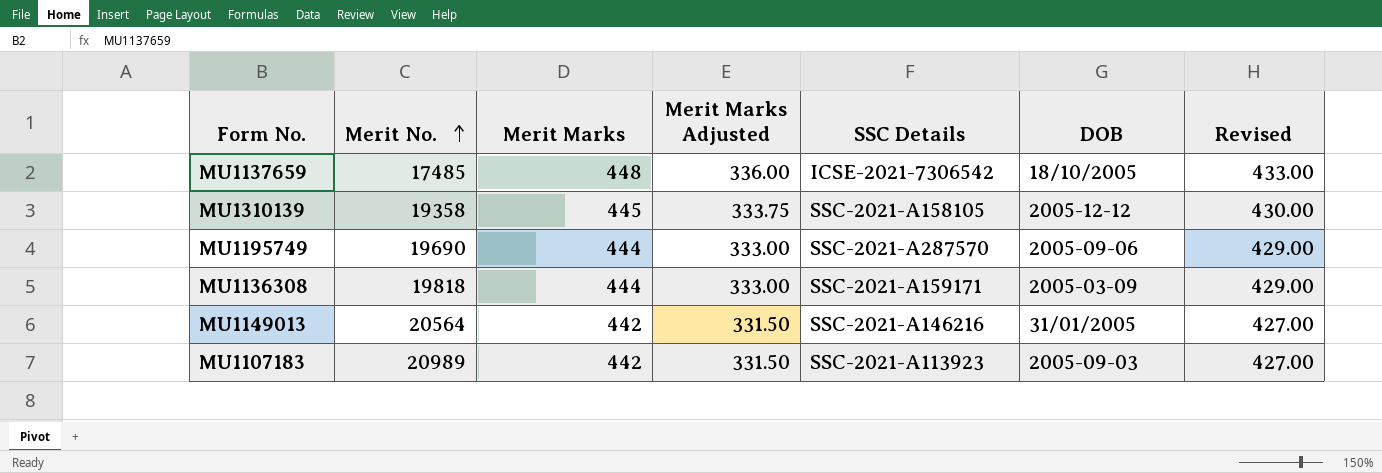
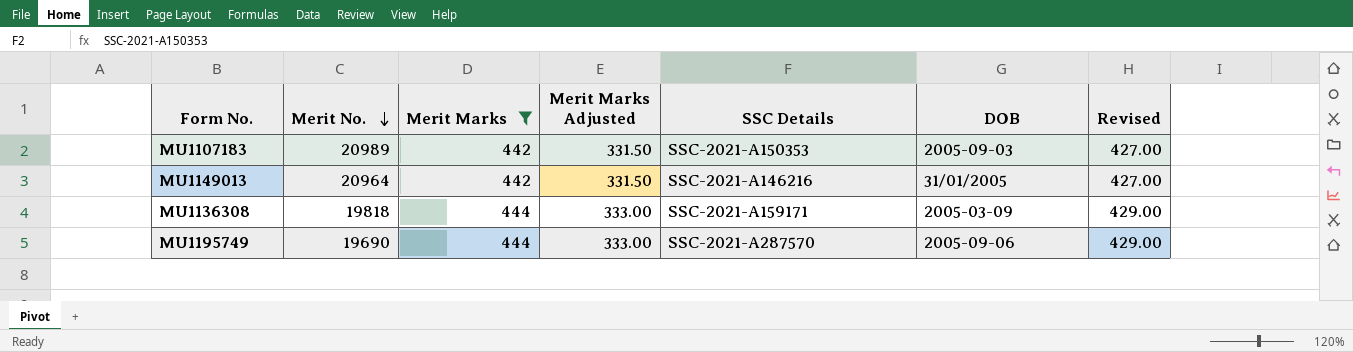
filter: none -> Merit Marks <= 444
row order: Merit No. ascending -> Merit No. descending
MU1107183 | SSC Details: SSC-2021-A113923 -> SSC-2021-A150353
MU1149013 | Merit No.: 20564 -> 20964

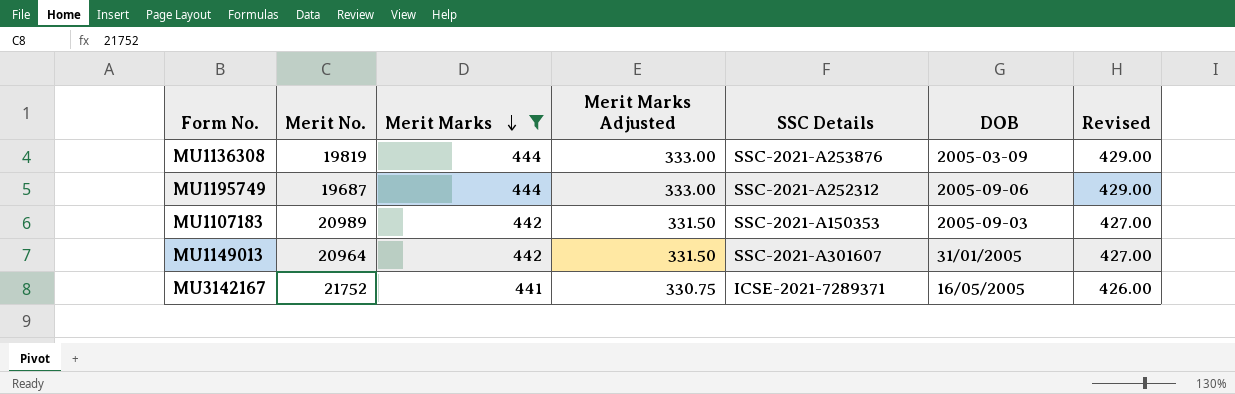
row order: Merit No. descending -> Merit Marks descending
MU1136308 | Merit No.: 19818 -> 19819
MU1136308 | SSC Details: SSC-2021-A159171 -> SSC-2021-A253876
MU1195749 | Merit No.: 19690 -> 19687
MU1195749 | SSC Details: SSC-2021-A287570 -> SSC-2021-A252312
MU1149013 | SSC Details: SSC-2021-A146216 -> SSC-2021-A301607
row MU3142167: none -> 21752 | 441 | 330.75 | ICSE-2021-7289371 | 16/05/2005 | 426.00

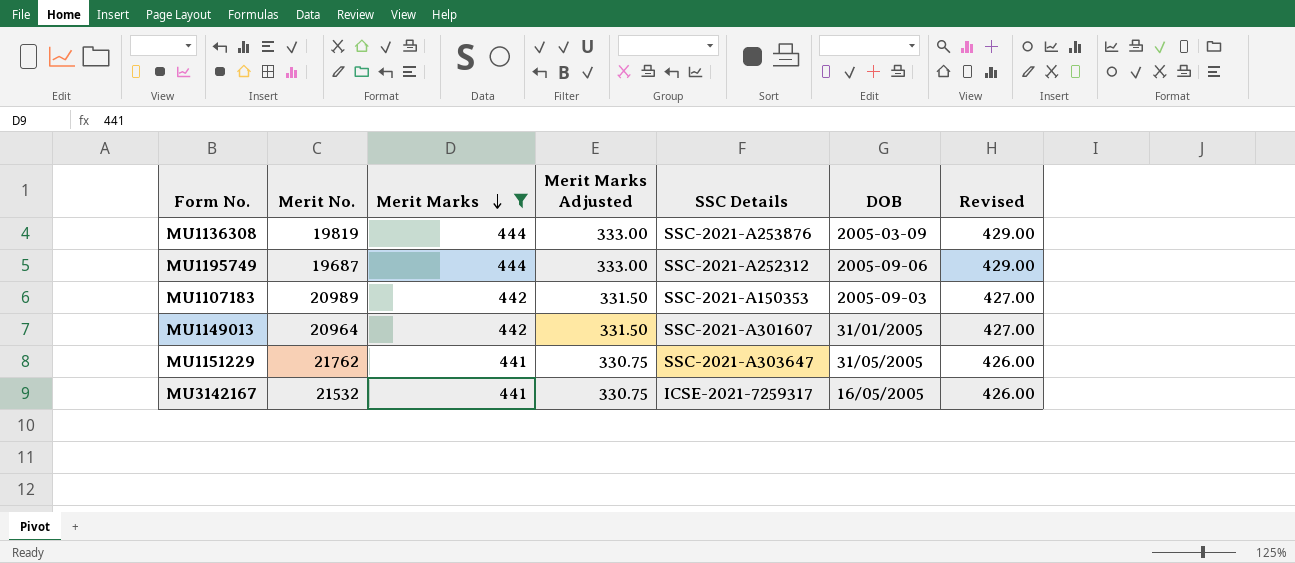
row MU1151229: none -> 21762 | 441 | 330.75 | SSC-2021-A303647 | 31/05/2005 | 426.00
MU3142167 | Merit No.: 21752 -> 21532
MU3142167 | SSC Details: ICSE-2021-7289371 -> ICSE-2021-7259317

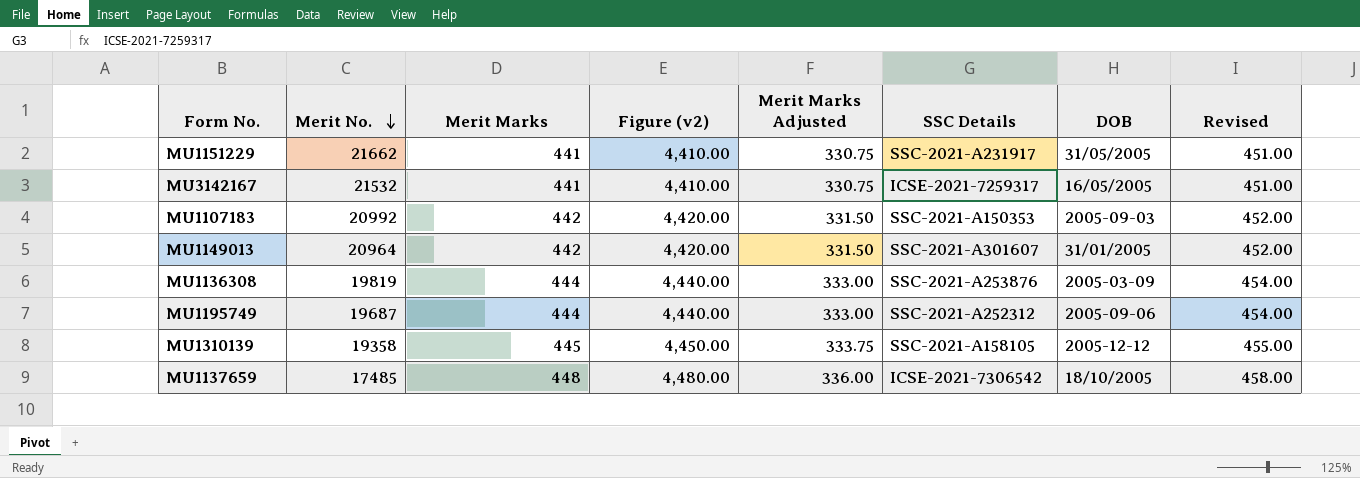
filter: Merit Marks <= 444 -> none
row order: Merit Marks descending -> Merit No. descending
column Figure (v2) | formula: none -> [Merit Marks] * 10
column Revised | formula: [Merit Marks] - 15 -> [Merit Marks] + 10
MU1151229 | Merit No.: 21762 -> 21662
MU1151229 | SSC Details: SSC-2021-A303647 -> SSC-2021-A231917
MU1107183 | Merit No.: 20989 -> 20992

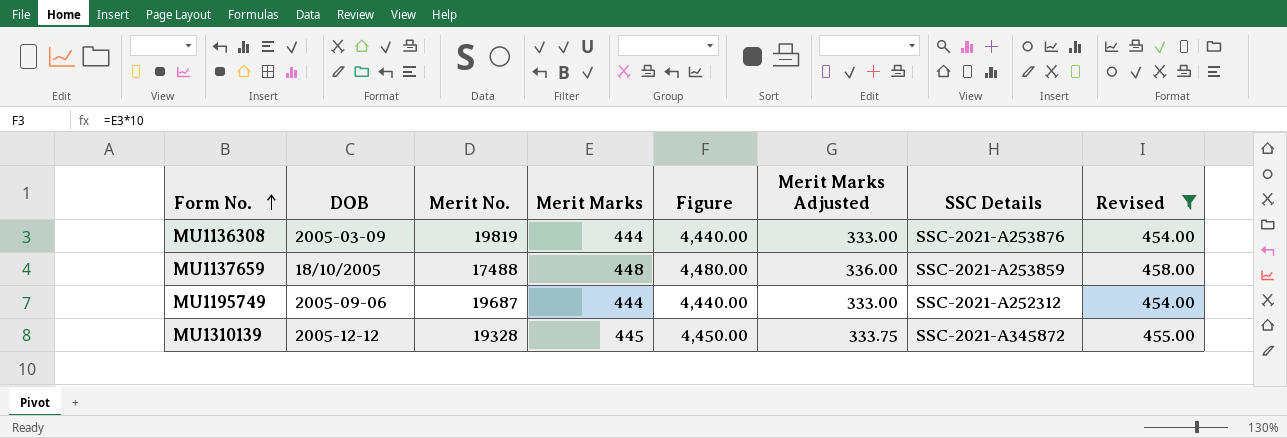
filter: none -> Revised >= 454.00
row order: Merit No. descending -> Form No. ascending
column DOB | position: 7 -> 2
column name: Figure (v2) -> Figure
MU1137659 | Merit No.: 17485 -> 17488
MU1137659 | SSC Details: ICSE-2021-7306542 -> SSC-2021-A253859
MU1310139 | Merit No.: 19358 -> 19328
MU1310139 | SSC Details: SSC-2021-A158105 -> SSC-2021-A345872

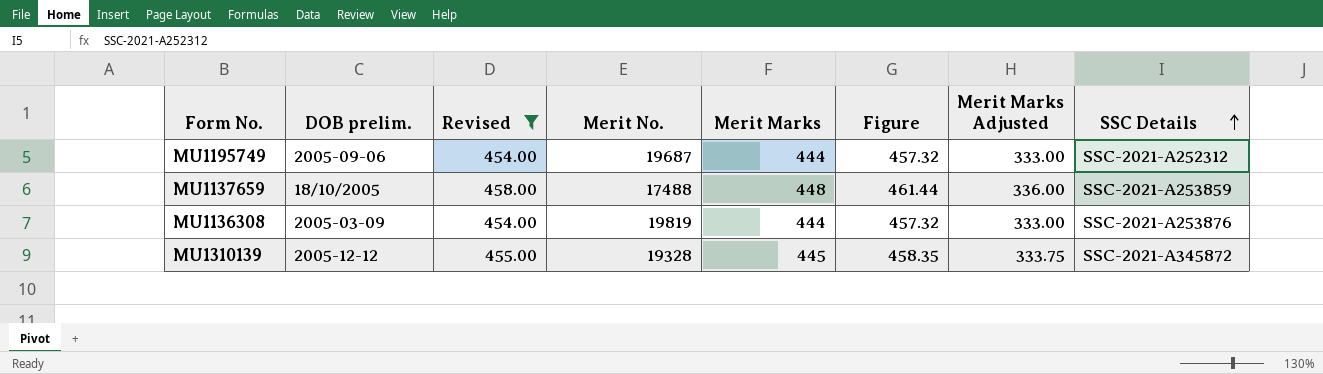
row order: Form No. ascending -> SSC Details ascending
column name: DOB -> DOB prelim.
column Revised | position: 8 -> 3
column Figure | formula: [Merit Marks] * 10 -> [Merit Marks] * 1.03

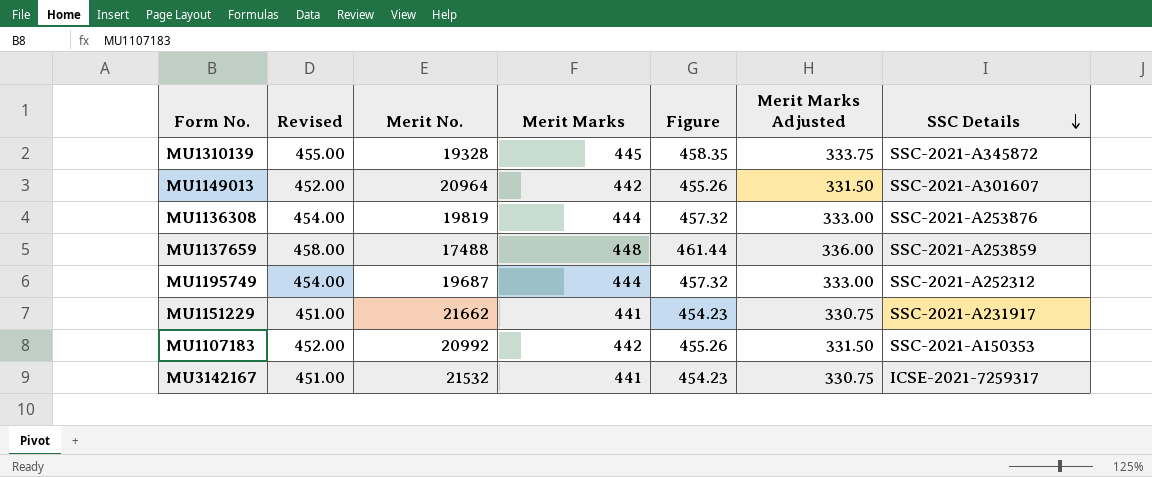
filter: Revised >= 454.00 -> none
row order: SSC Details ascending -> SSC Details descending
column DOB prelim. | position: 2 -> none

